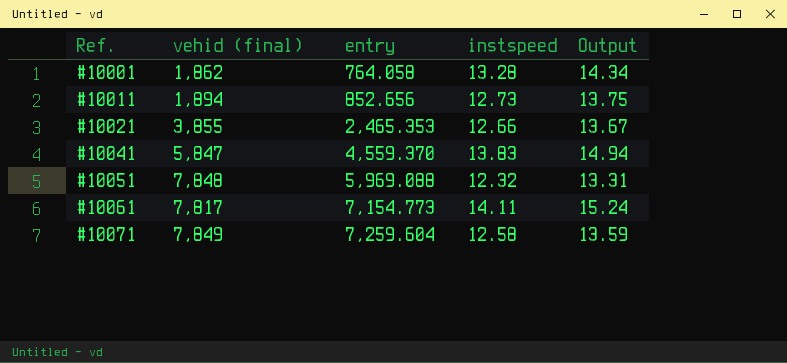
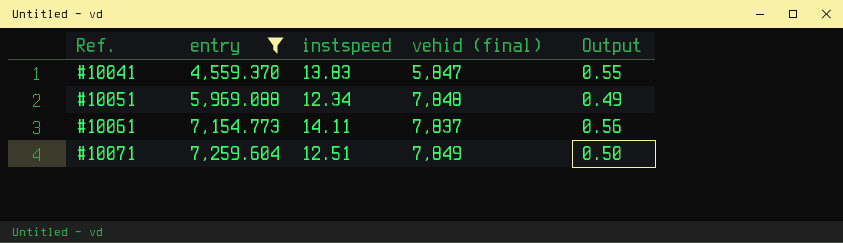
filter: none -> entry >= 4,559.370
column vehid (final) | position: 2 -> 4
column Output | formula: [instspeed] * 1.08 -> [instspeed] * 0.04
#10051 | instspeed: 12.32 -> 12.34
#10061 | vehid (final): 7,817 -> 7,837
#10071 | instspeed: 12.58 -> 12.51

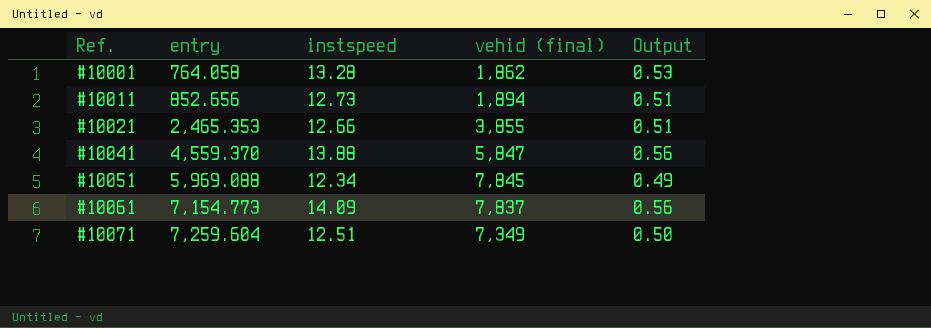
filter: entry >= 4,559.370 -> none
#10041 | instspeed: 13.83 -> 13.88
#10041 | Output: 0.55 -> 0.56
#10051 | vehid (final): 7,848 -> 7,845
#10061 | instspeed: 14.11 -> 14.09
#10071 | vehid (final): 7,849 -> 7,349

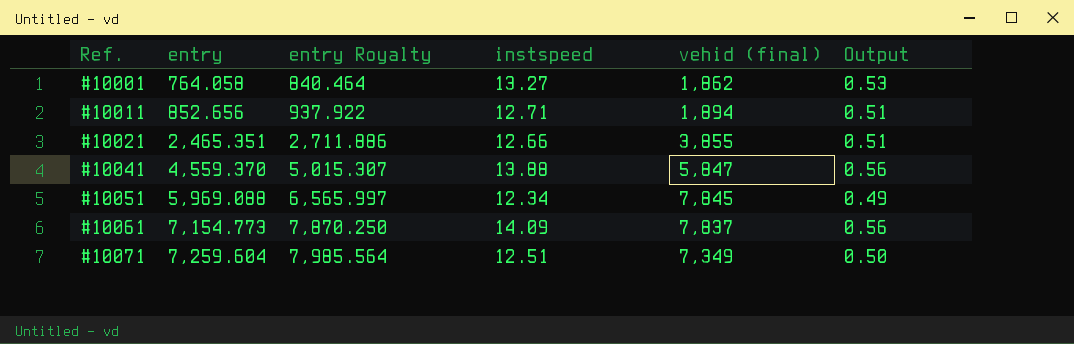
column entry Royalty | formula: none -> [entry] * 1.1
#10001 | instspeed: 13.28 -> 13.27
#10011 | instspeed: 12.73 -> 12.71
#10021 | entry: 2,465.353 -> 2,465.351

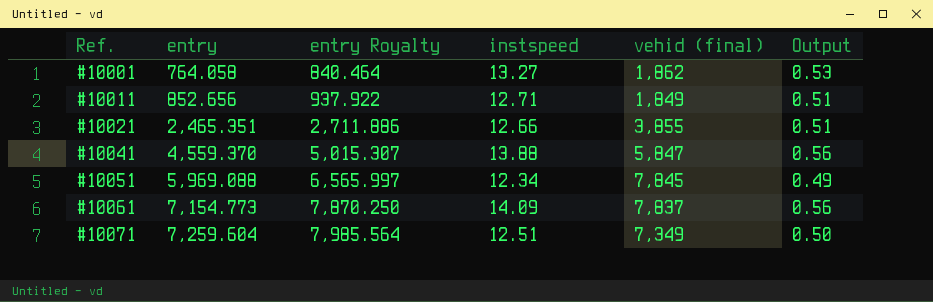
#10011 | vehid (final): 1,894 -> 1,849

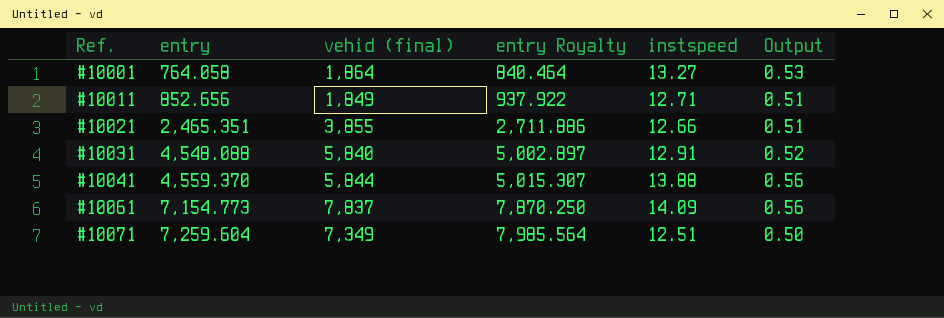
column vehid (final) | position: 5 -> 3
row #10051: 5,969.088 | 6,565.997 | 12.34 | 7,845 | 0.49 -> none
#10001 | vehid (final): 1,862 -> 1,864
row #10031: none -> 4,548.088 | 5,840 | 5,002.897 | 12.91 | 0.52
#10041 | vehid (final): 5,847 -> 5,844

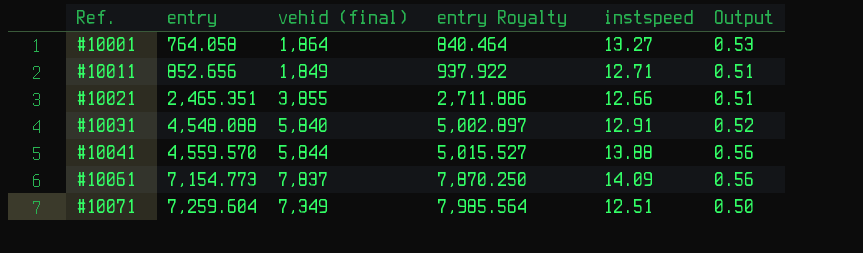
#10041 | entry: 4,559.370 -> 4,559.570
#10041 | entry Royalty: 5,015.307 -> 5,015.527

